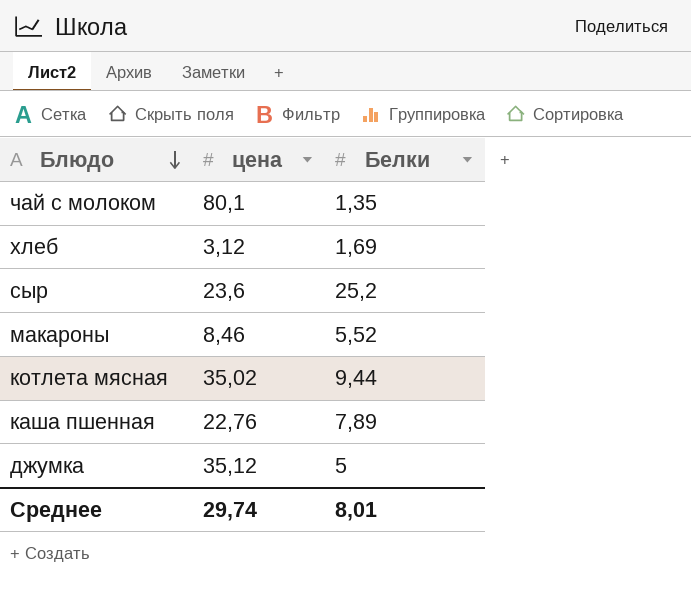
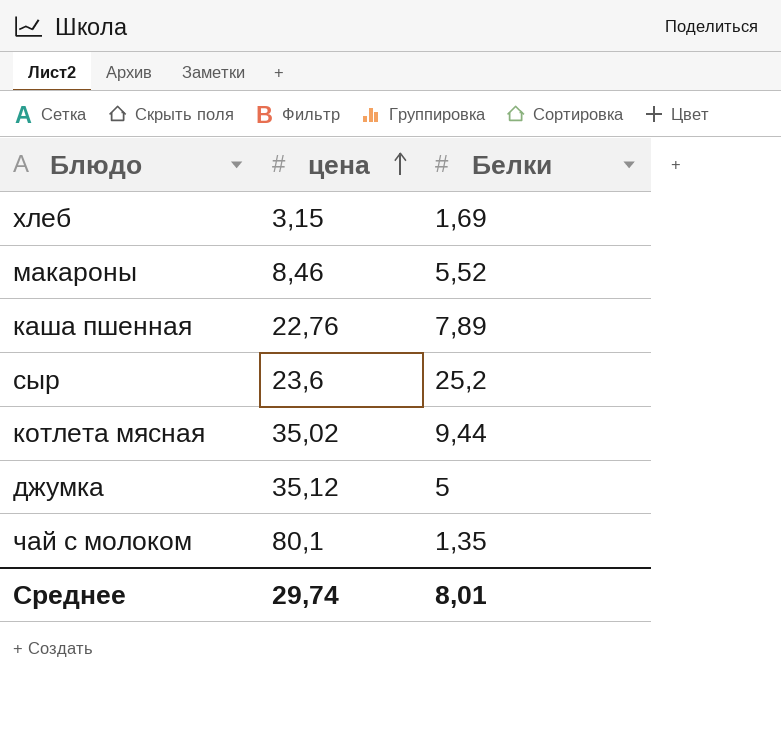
row order: Блюдо descending -> цена ascending
хлеб | цена: 3,12 -> 3,15

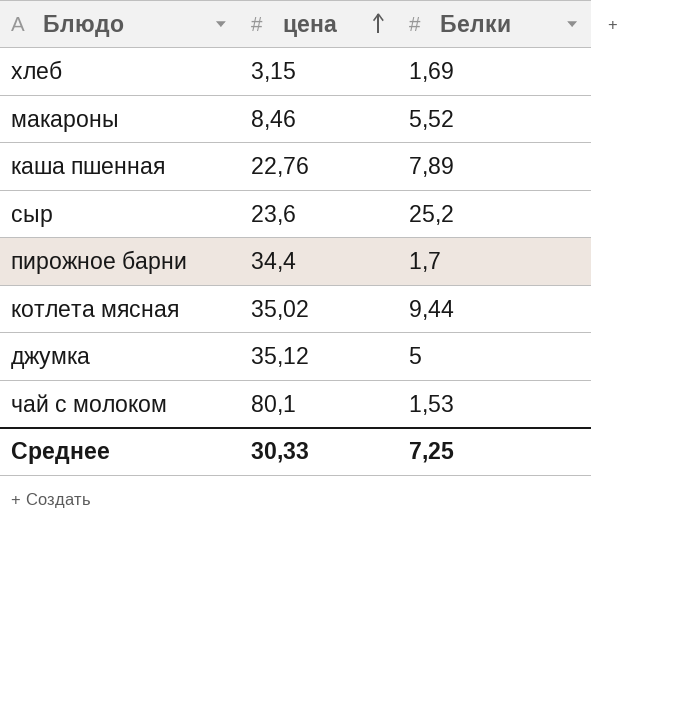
row пирожное барни: none -> 34,4 | 1,7
чай с молоком | Белки: 1,35 -> 1,53
Среднее | цена: 29,74 -> 30,33
Среднее | Белки: 8,01 -> 7,25

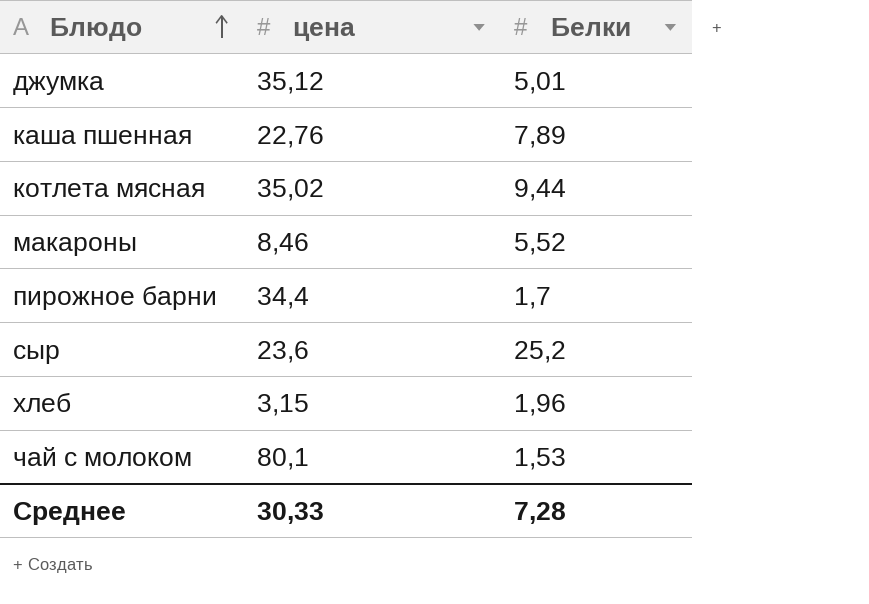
row order: цена ascending -> Блюдо ascending
джумка | Белки: 5 -> 5,01
хлеб | Белки: 1,69 -> 1,96
Среднее | Белки: 7,25 -> 7,28

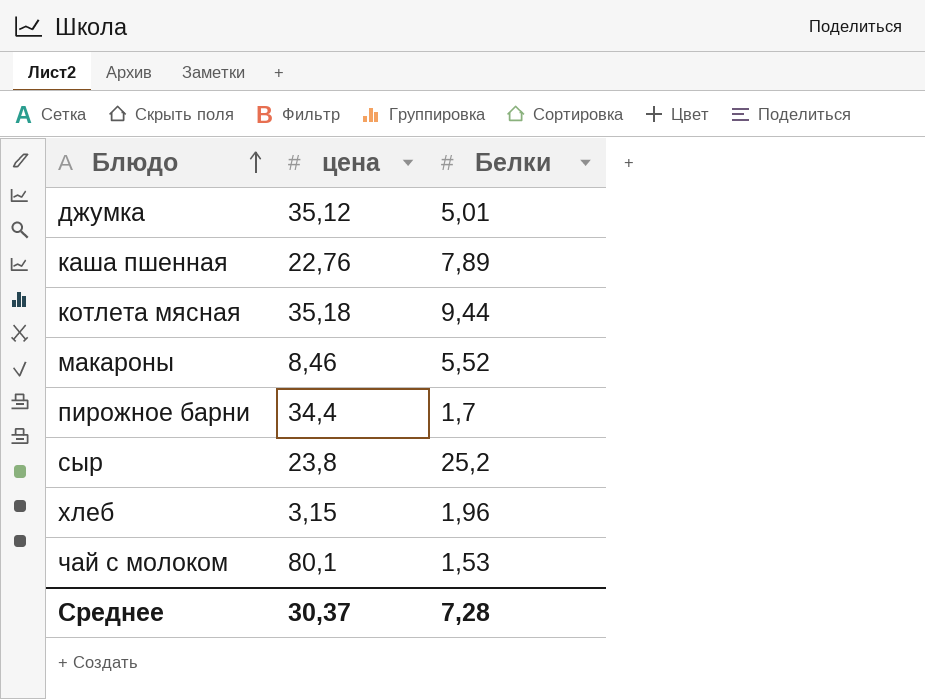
котлета мясная | цена: 35,02 -> 35,18
сыр | цена: 23,6 -> 23,8
Среднее | цена: 30,33 -> 30,37

